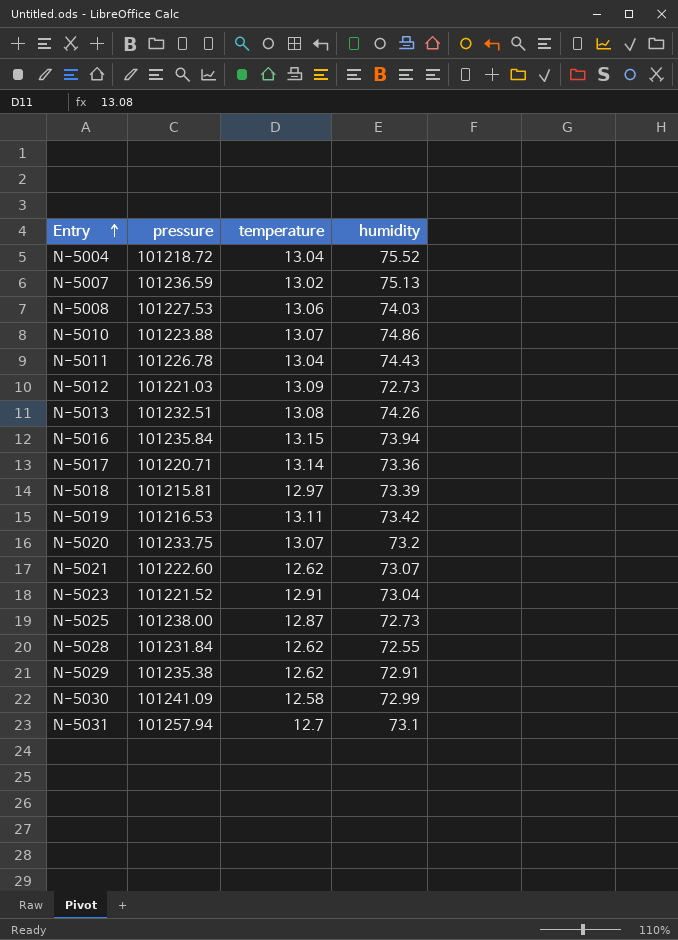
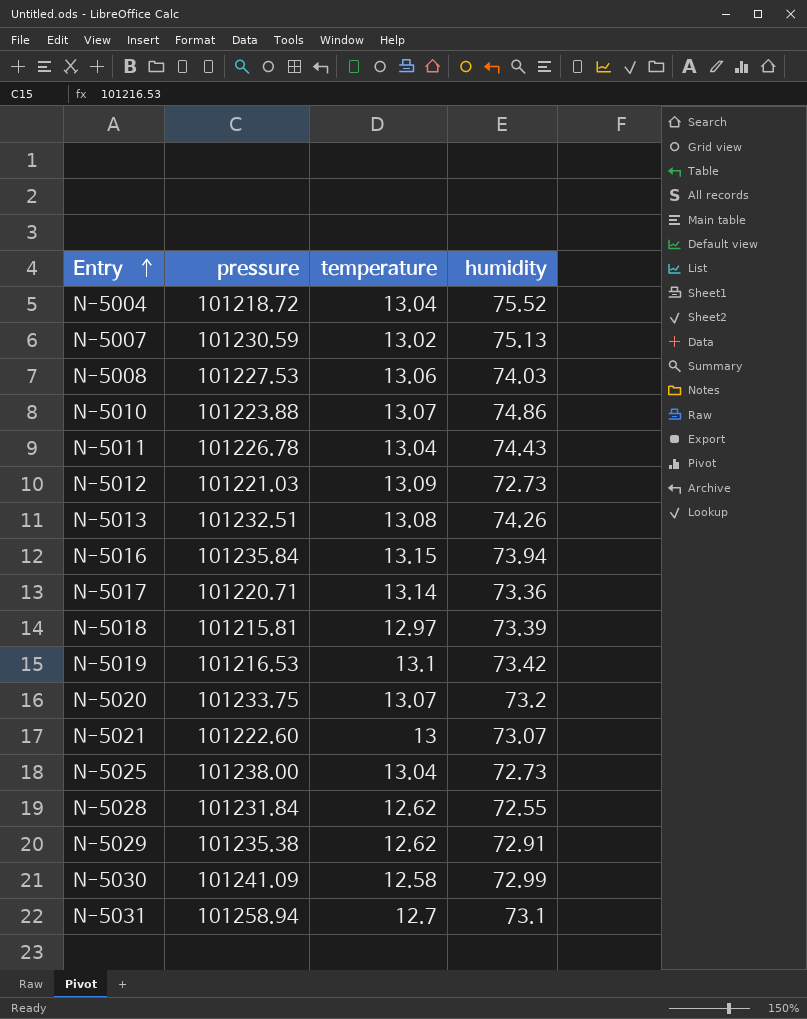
row N-5023: 101221.52 | 12.91 | 73.04 -> none
N-5007 | pressure: 101236.59 -> 101230.59
N-5019 | temperature: 13.11 -> 13.1
N-5021 | temperature: 12.62 -> 13
N-5025 | temperature: 12.87 -> 13.04
N-5031 | pressure: 101257.94 -> 101258.94

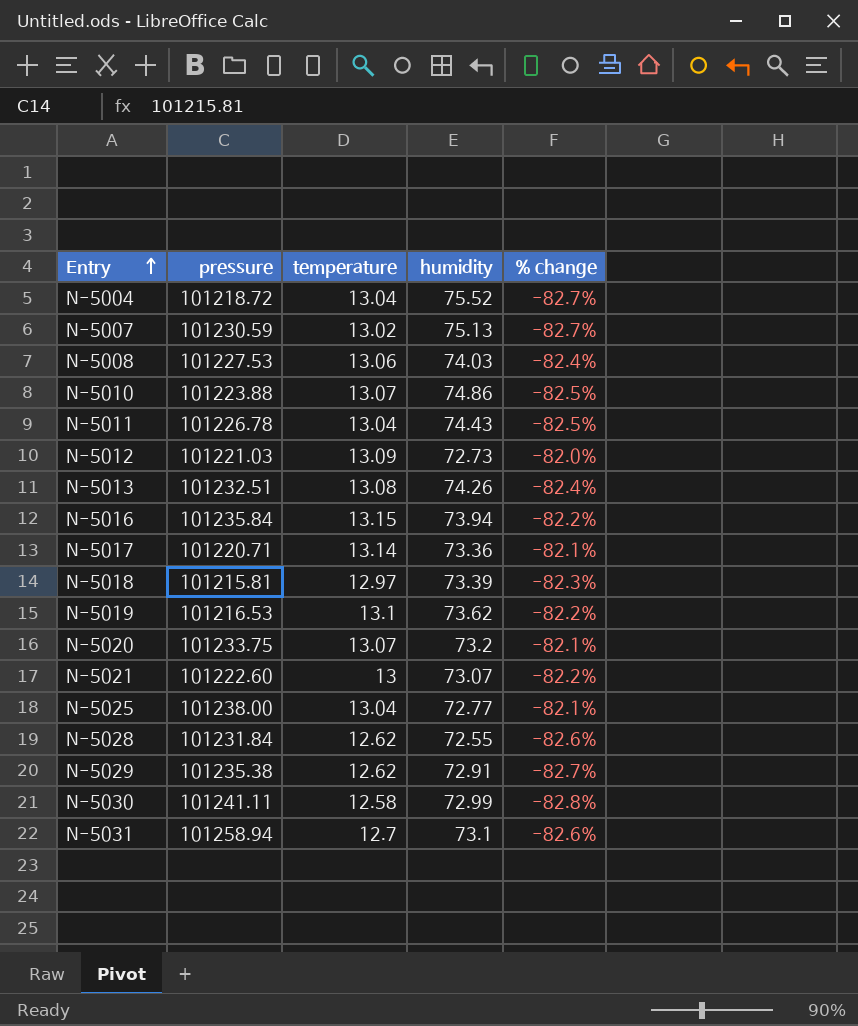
column % change | formula: none -> ([temperature] - [humidity]) / [humidity]
N-5019 | humidity: 73.42 -> 73.62
N-5025 | humidity: 72.73 -> 72.77
N-5030 | pressure: 101241.09 -> 101241.11

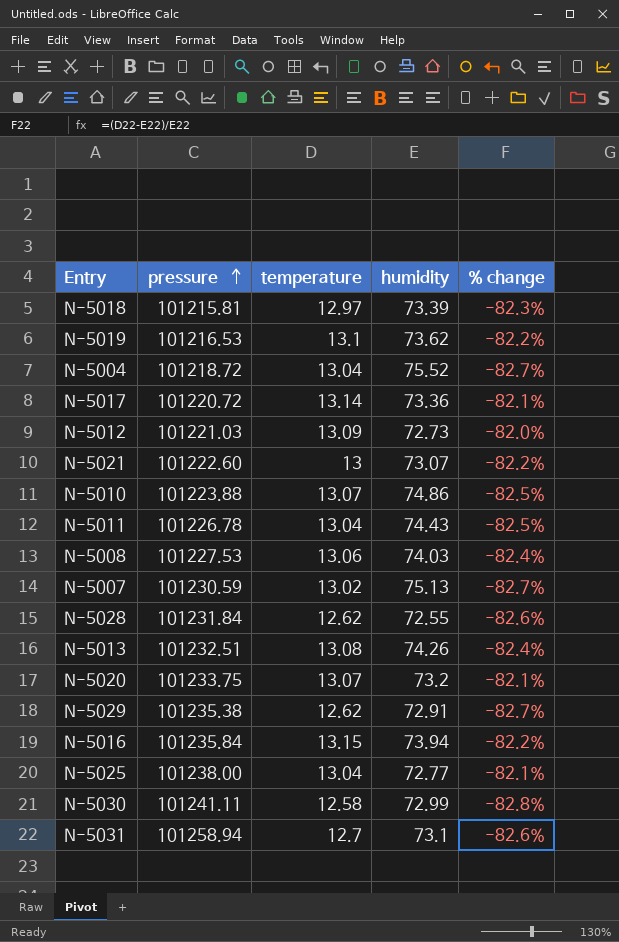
row order: Entry ascending -> pressure ascending
N-5017 | pressure: 101220.71 -> 101220.72

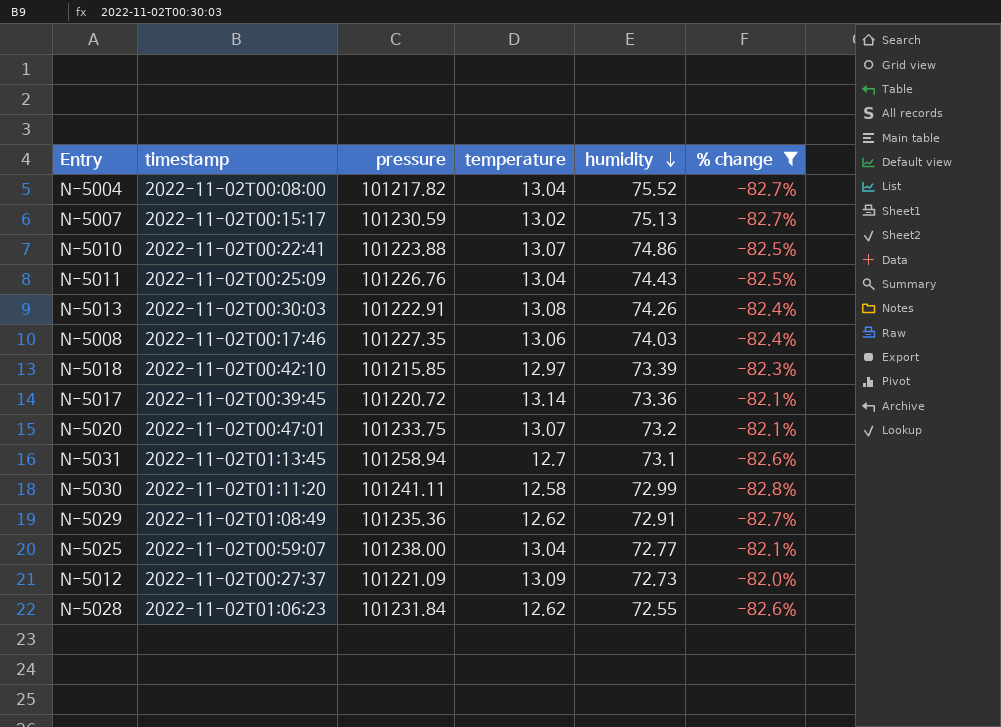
filter: none -> % change != -82.2%
row order: pressure ascending -> humidity descending
column timestamp | position: none -> 2
N-5004 | pressure: 101218.72 -> 101217.82
N-5011 | pressure: 101226.78 -> 101226.76
N-5013 | pressure: 101232.51 -> 101222.91
N-5008 | pressure: 101227.53 -> 101227.35
N-5018 | pressure: 101215.81 -> 101215.85
N-5029 | pressure: 101235.38 -> 101235.36
N-5012 | pressure: 101221.03 -> 101221.09

